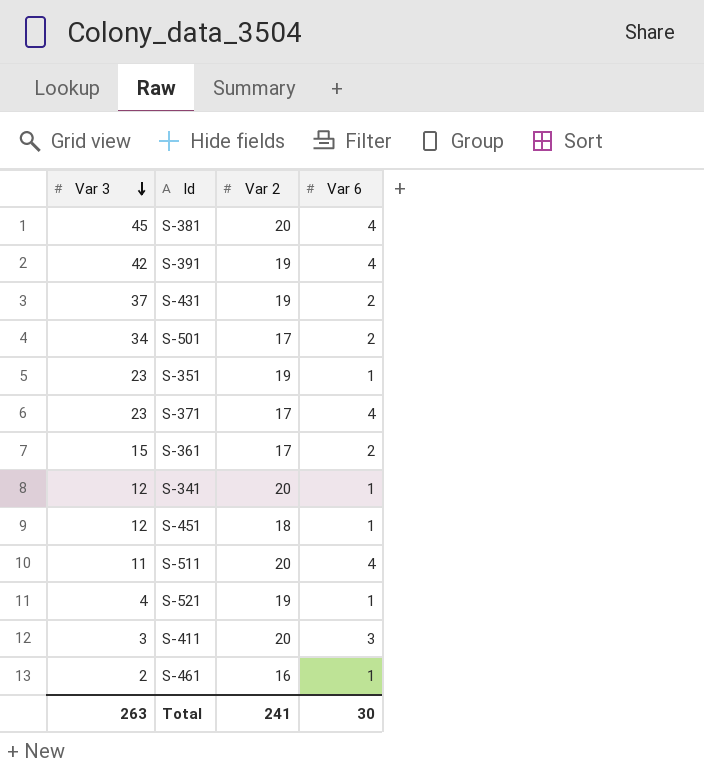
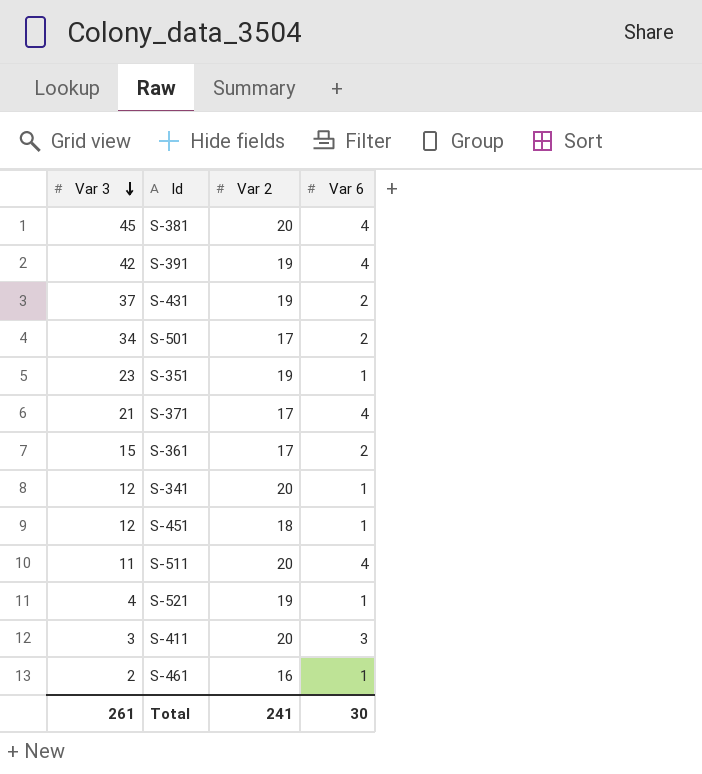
S-371 | Var 3: 23 -> 21
Total | Var 3: 263 -> 261

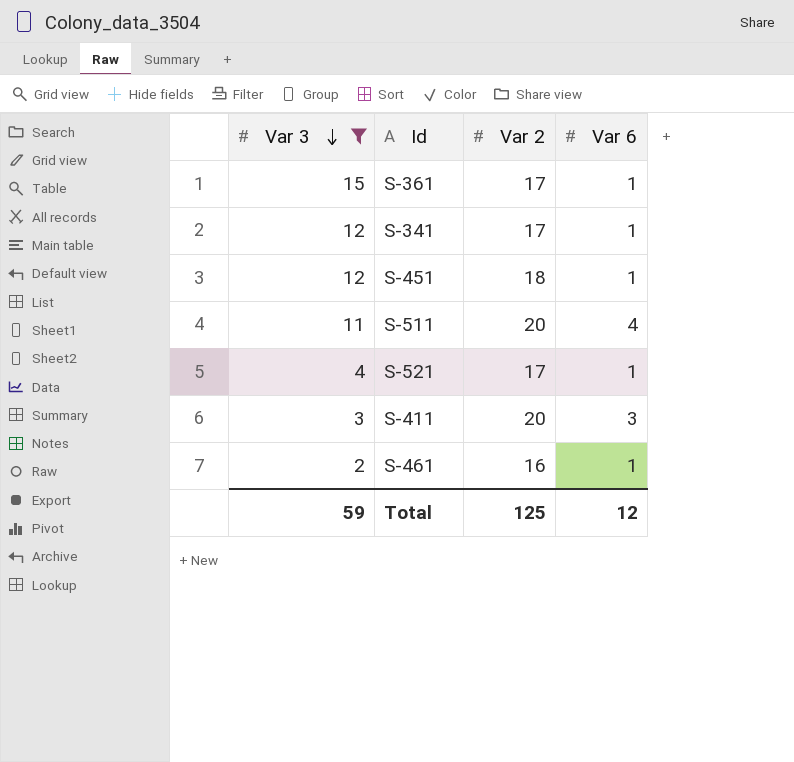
filter: none -> Var 3 <= 15
S-361 | Var 6: 2 -> 1
S-341 | Var 2: 20 -> 17
S-521 | Var 2: 19 -> 17
Total | Var 3: 261 -> 59
Total | Var 2: 241 -> 125
Total | Var 6: 30 -> 12

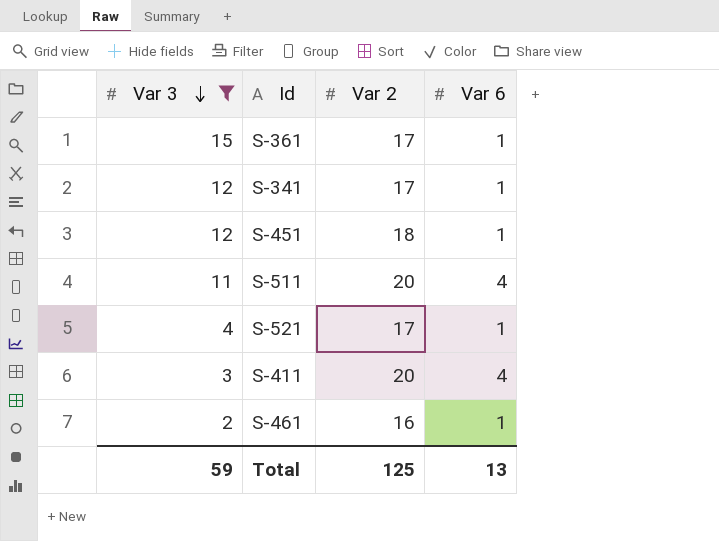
S-411 | Var 6: 3 -> 4
Total | Var 6: 12 -> 13

